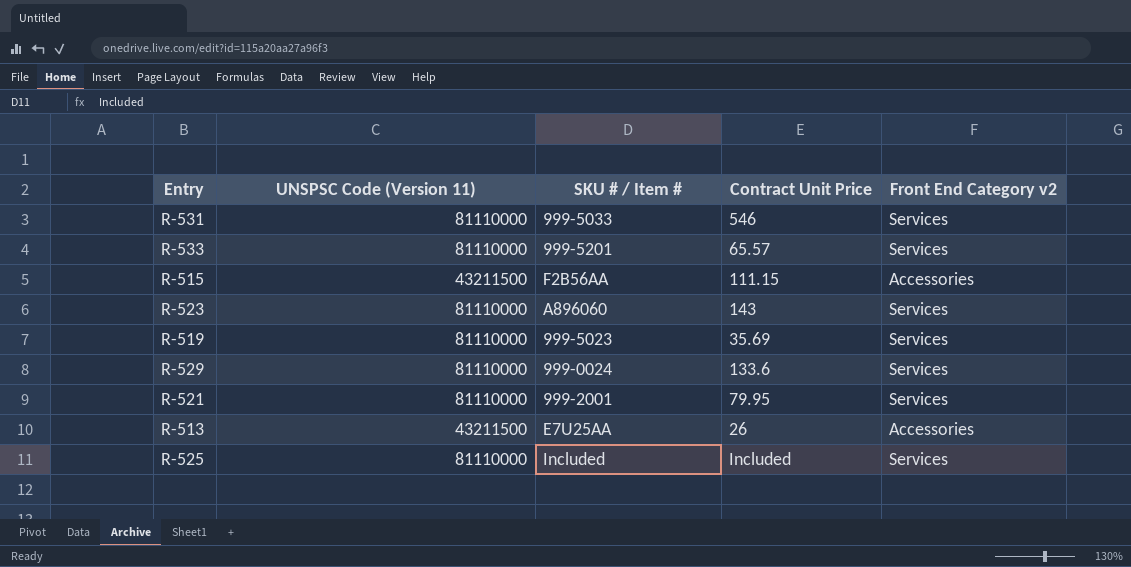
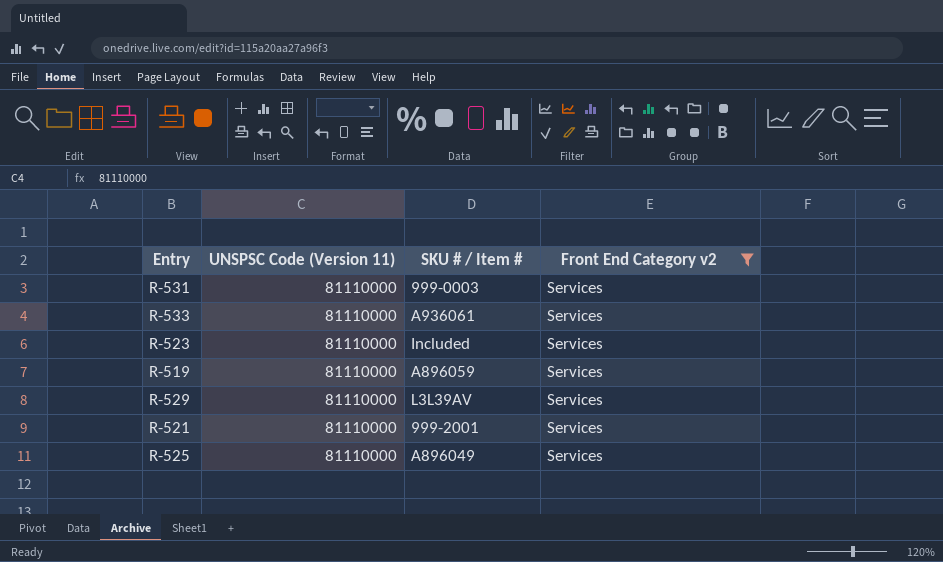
filter: none -> Front End Category v2 = Services
column Contract Unit Price | position: 4 -> none
R-531 | SKU # / Item #: 999-5033 -> 999-0003
R-533 | SKU # / Item #: 999-5201 -> A936061
R-523 | SKU # / Item #: A896060 -> Included
R-519 | SKU # / Item #: 999-5023 -> A896059
R-529 | SKU # / Item #: 999-0024 -> L3L39AV
R-525 | SKU # / Item #: Included -> A896049

